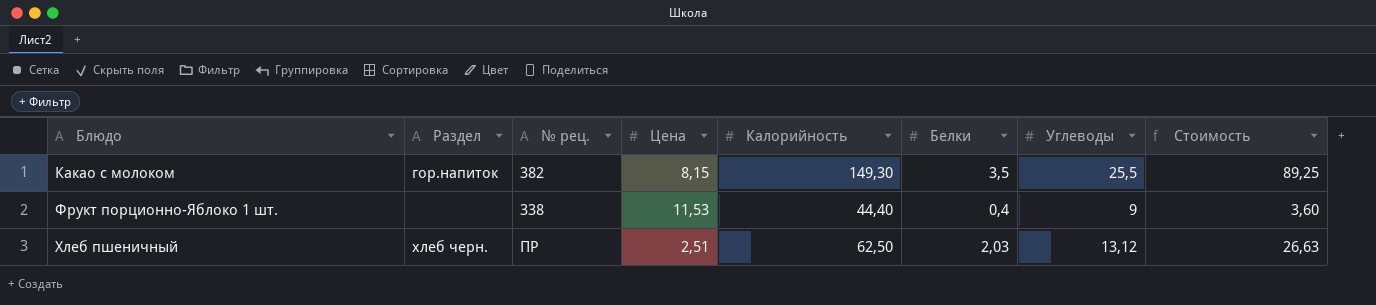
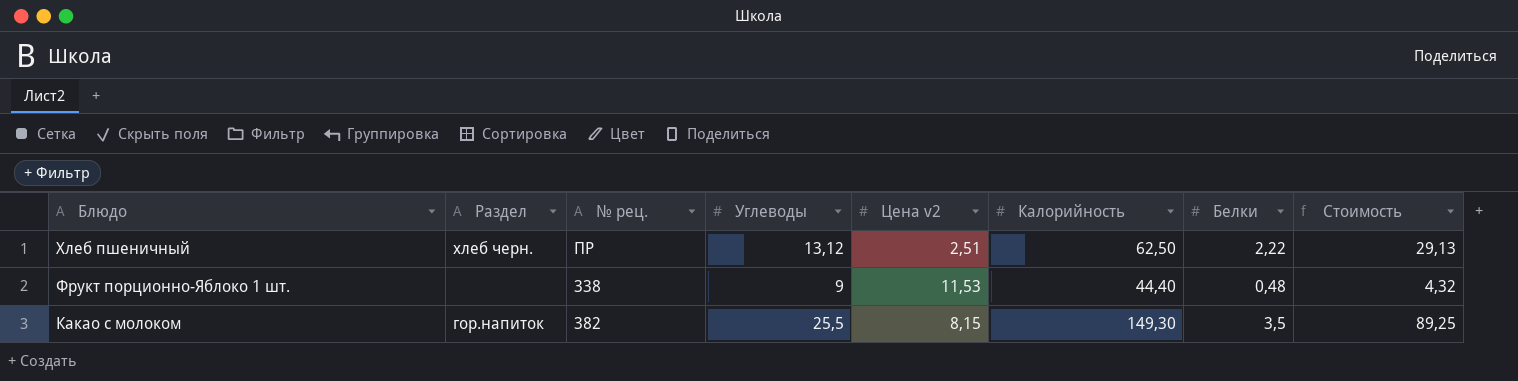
row order: Блюдо ascending -> Блюдо descending
column Углеводы | position: 7 -> 4
column name: Цена -> Цена v2
Хлеб пшеничный | Белки: 2,03 -> 2,22
Хлеб пшеничный | Стоимость: 26,63 -> 29,13
Фрукт порционно-Яблоко 1 шт. | Белки: 0,4 -> 0,48
Фрукт порционно-Яблоко 1 шт. | Стоимость: 3,60 -> 4,32

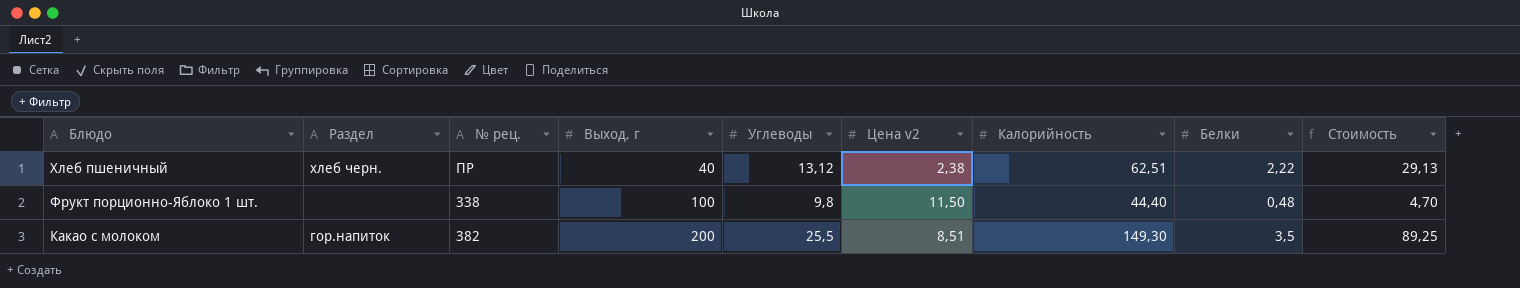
column Выход, г | position: none -> 4
Хлеб пшеничный | Цена v2: 2,51 -> 2,38
Хлеб пшеничный | Калорийность: 62,50 -> 62,51
Фрукт порционно-Яблоко 1 шт. | Углеводы: 9 -> 9,8
Фрукт порционно-Яблоко 1 шт. | Цена v2: 11,53 -> 11,50
Фрукт порционно-Яблоко 1 шт. | Стоимость: 4,32 -> 4,70
Какао с молоком | Цена v2: 8,15 -> 8,51

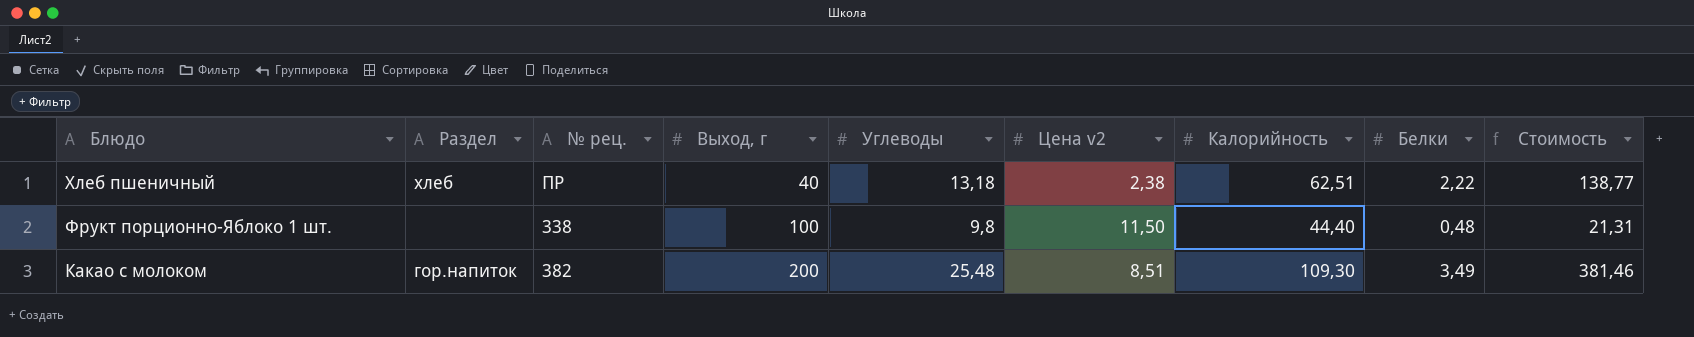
column Стоимость | formula: [Углеводы] * [Белки] -> [Калорийность] * [Белки]
Хлеб пшеничный | Раздел: хлеб черн. -> хлеб
Хлеб пшеничный | Углеводы: 13,12 -> 13,18
Какао с молоком | Углеводы: 25,5 -> 25,48
Какао с молоком | Калорийность: 149,30 -> 109,30
Какао с молоком | Белки: 3,5 -> 3,49

